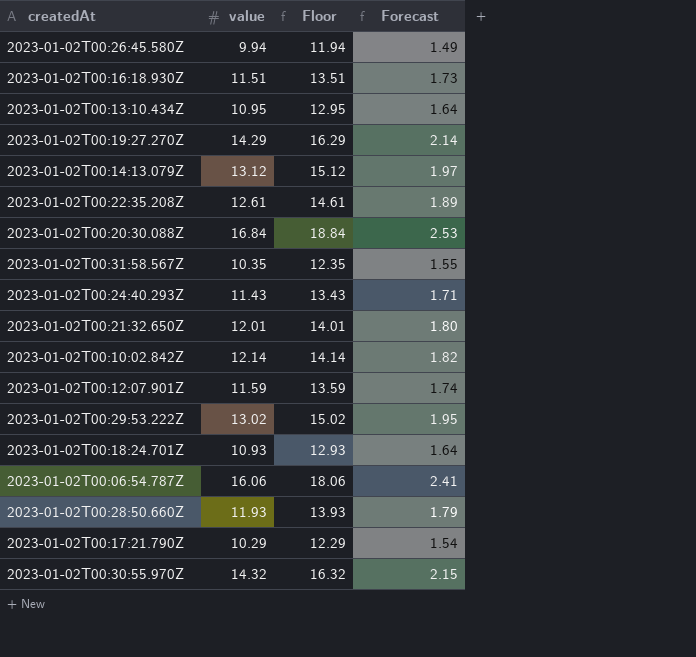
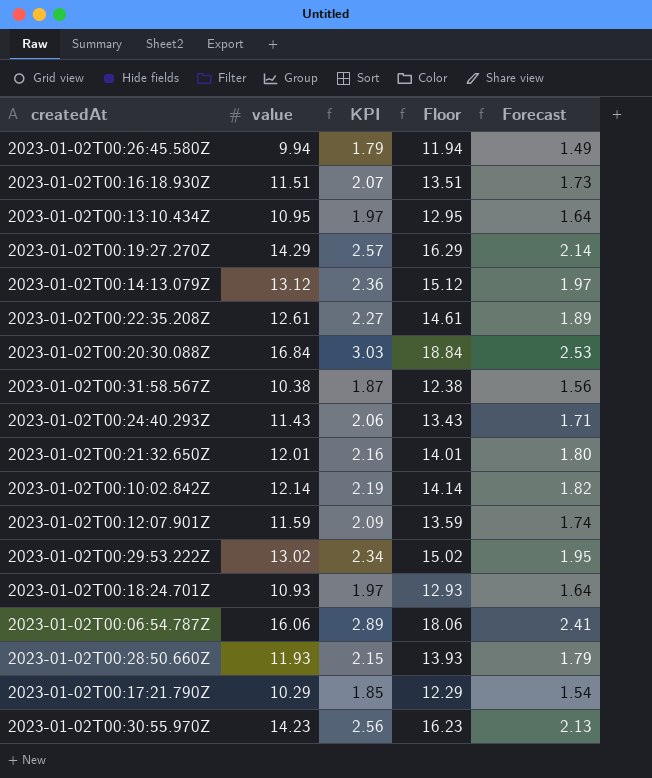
column KPI | formula: none -> [value] * 0.18
2023-01-02T00:31:58.567Z | value: 10.35 -> 10.38
2023-01-02T00:31:58.567Z | Floor: 12.35 -> 12.38
2023-01-02T00:31:58.567Z | Forecast: 1.55 -> 1.56
2023-01-02T00:30:55.970Z | value: 14.32 -> 14.23
2023-01-02T00:30:55.970Z | Floor: 16.32 -> 16.23
2023-01-02T00:30:55.970Z | Forecast: 2.15 -> 2.13

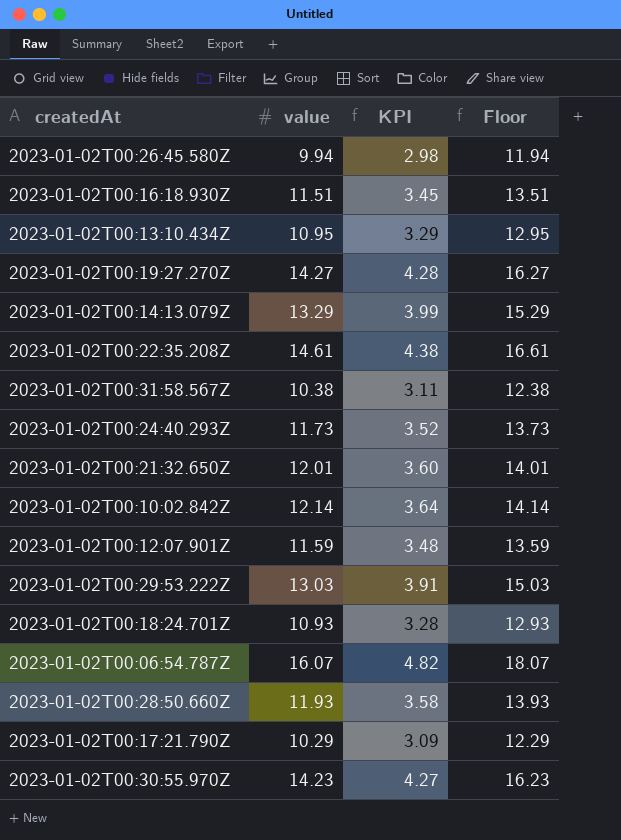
column Forecast | formula: [value] * 0.15 -> none
column KPI | formula: [value] * 0.18 -> [value] * 0.3
row 2023-01-02T00:20:30.088Z: 16.84 | 3.03 | 18.84 | 2.53 -> none
2023-01-02T00:19:27.270Z | value: 14.29 -> 14.27
2023-01-02T00:19:27.270Z | Floor: 16.29 -> 16.27
2023-01-02T00:14:13.079Z | value: 13.12 -> 13.29
2023-01-02T00:14:13.079Z | Floor: 15.12 -> 15.29
2023-01-02T00:22:35.208Z | value: 12.61 -> 14.61
2023-01-02T00:22:35.208Z | Floor: 14.61 -> 16.61
2023-01-02T00:24:40.293Z | value: 11.43 -> 11.73
2023-01-02T00:24:40.293Z | Floor: 13.43 -> 13.73
2023-01-02T00:29:53.222Z | value: 13.02 -> 13.03
2023-01-02T00:29:53.222Z | Floor: 15.02 -> 15.03
2023-01-02T00:06:54.787Z | value: 16.06 -> 16.07
2023-01-02T00:06:54.787Z | Floor: 18.06 -> 18.07

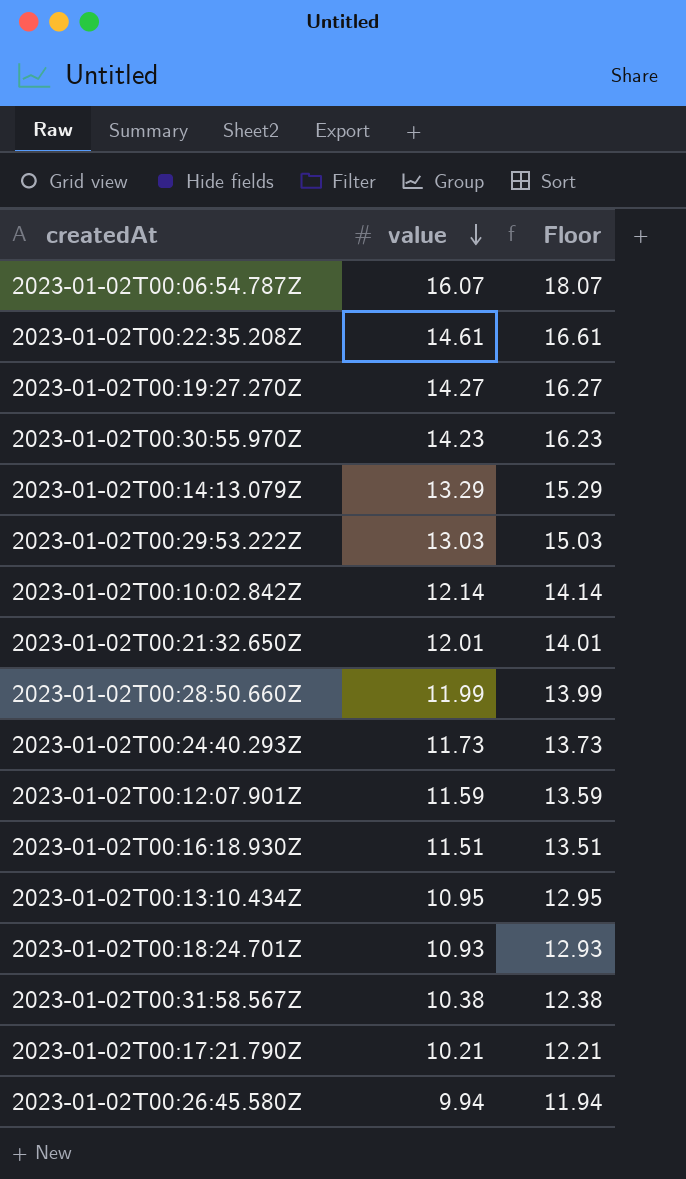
row order: none -> value descending
column KPI | formula: [value] * 0.3 -> none
2023-01-02T00:28:50.660Z | value: 11.93 -> 11.99
2023-01-02T00:28:50.660Z | Floor: 13.93 -> 13.99
2023-01-02T00:17:21.790Z | value: 10.29 -> 10.21
2023-01-02T00:17:21.790Z | Floor: 12.29 -> 12.21

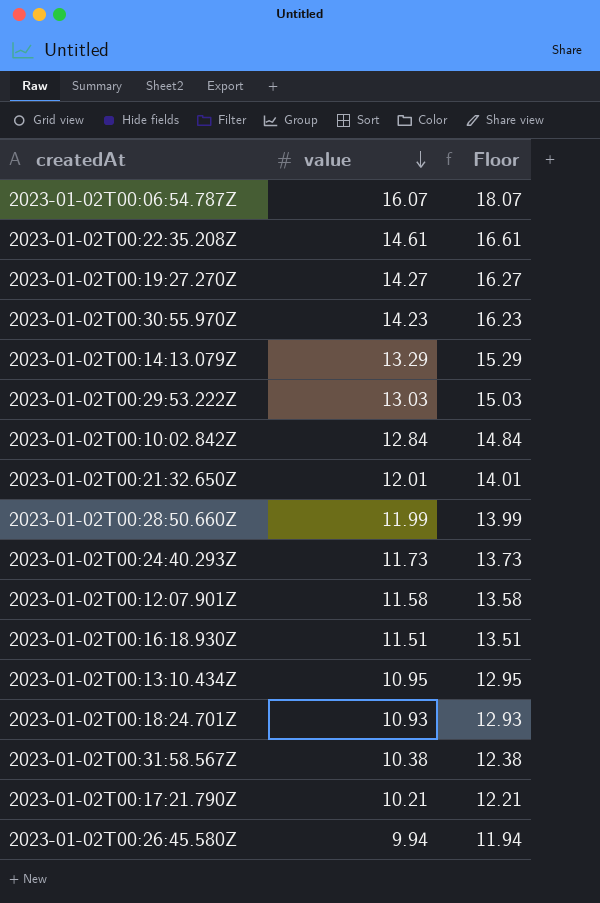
2023-01-02T00:10:02.842Z | value: 12.14 -> 12.84
2023-01-02T00:10:02.842Z | Floor: 14.14 -> 14.84
2023-01-02T00:12:07.901Z | value: 11.59 -> 11.58
2023-01-02T00:12:07.901Z | Floor: 13.59 -> 13.58

